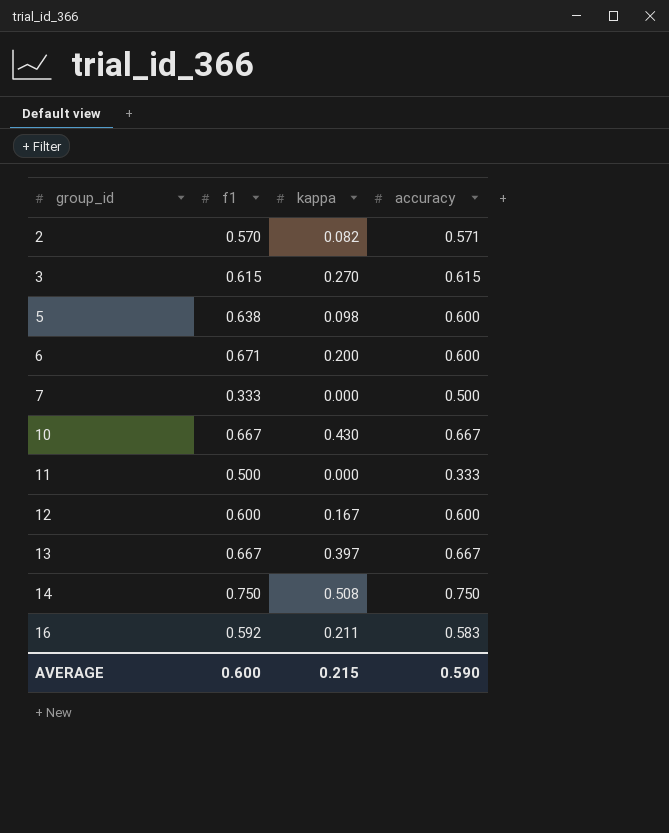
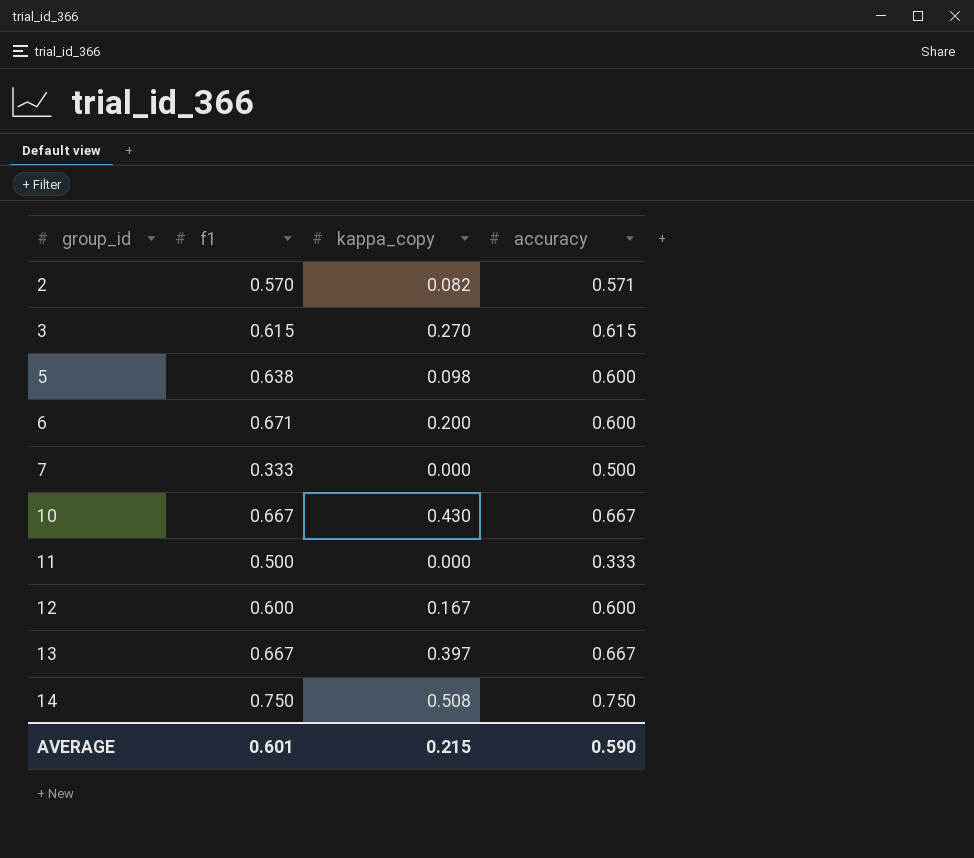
column name: kappa -> kappa_copy
row 16: 0.592 | 0.211 | 0.583 -> none
AVERAGE | f1: 0.600 -> 0.601

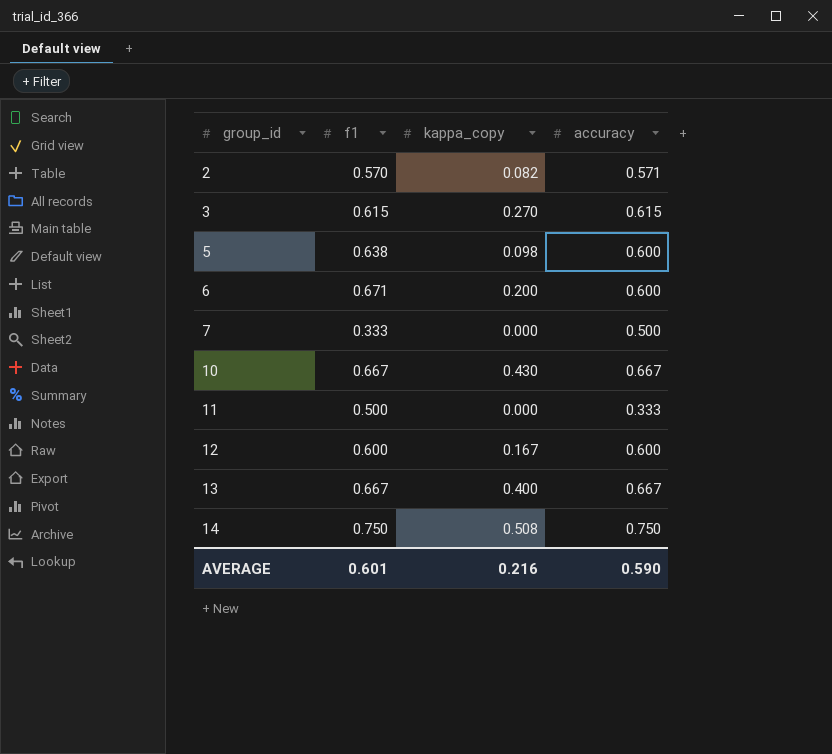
13 | kappa_copy: 0.397 -> 0.400
AVERAGE | kappa_copy: 0.215 -> 0.216

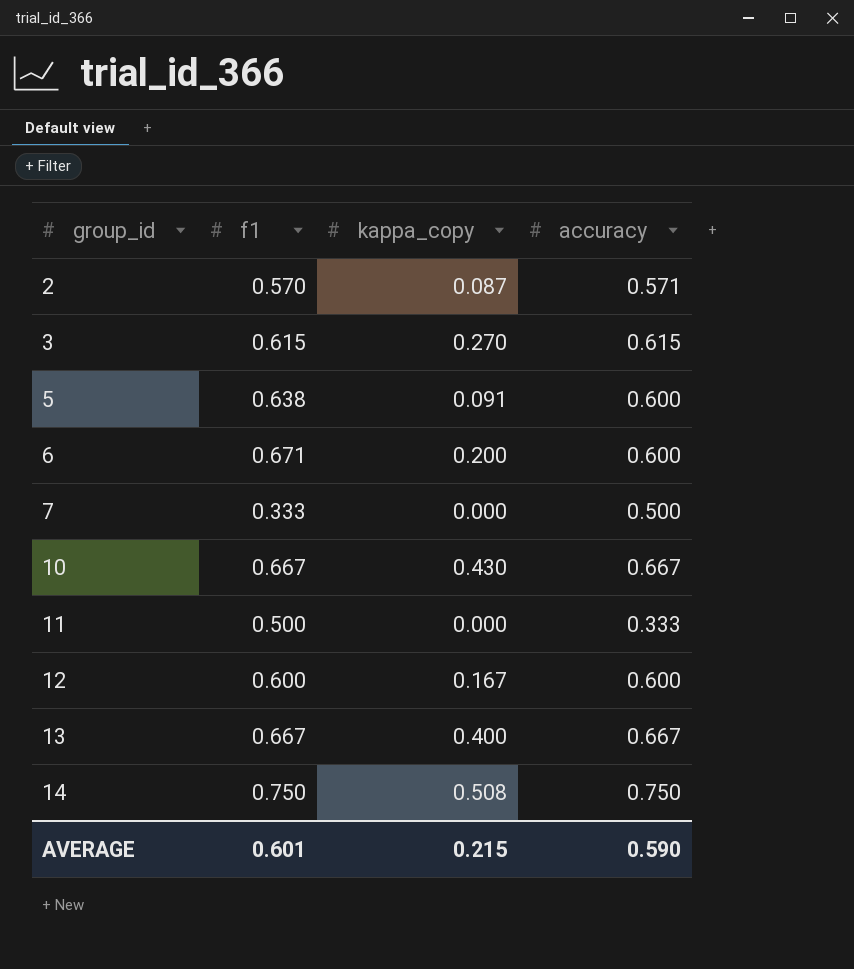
2 | kappa_copy: 0.082 -> 0.087
5 | kappa_copy: 0.098 -> 0.091
AVERAGE | kappa_copy: 0.216 -> 0.215

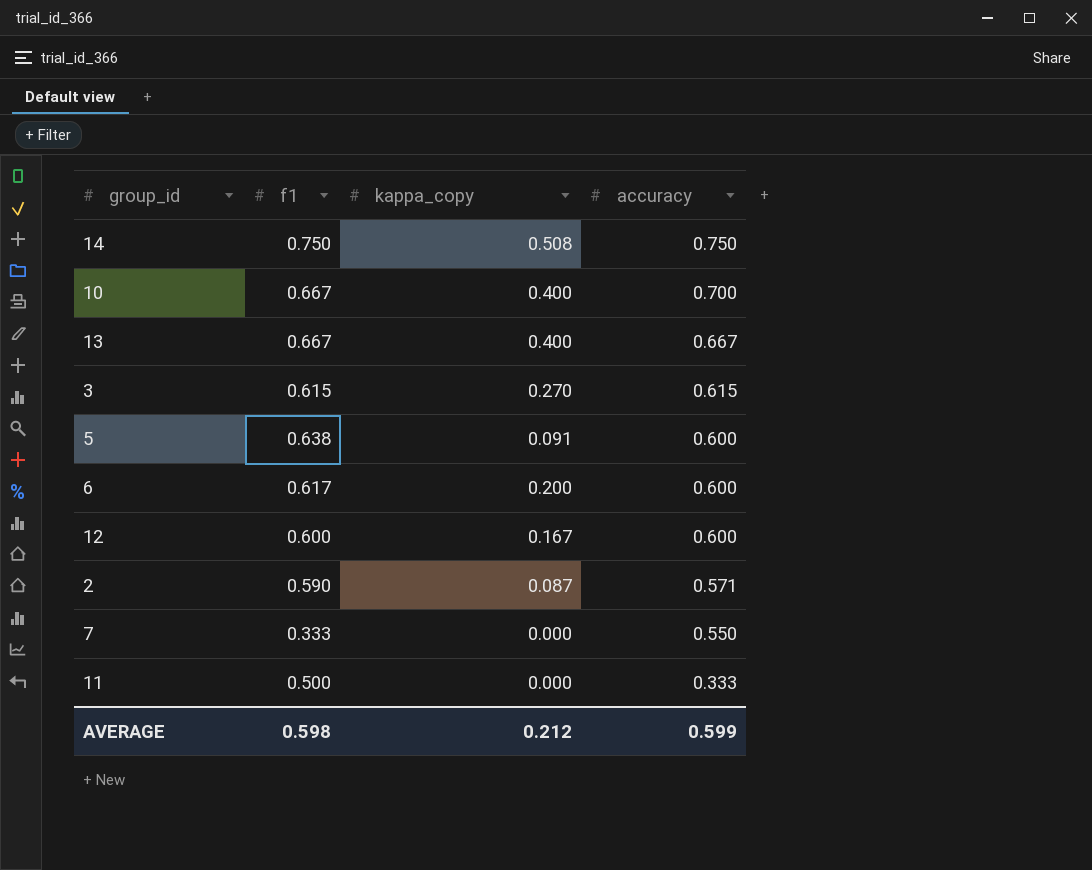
row order: group_id ascending -> accuracy descending
10 | kappa_copy: 0.430 -> 0.400
10 | accuracy: 0.667 -> 0.700
6 | f1: 0.671 -> 0.617
2 | f1: 0.570 -> 0.590
7 | accuracy: 0.500 -> 0.550
AVERAGE | f1: 0.601 -> 0.598
AVERAGE | kappa_copy: 0.215 -> 0.212
AVERAGE | accuracy: 0.590 -> 0.599

